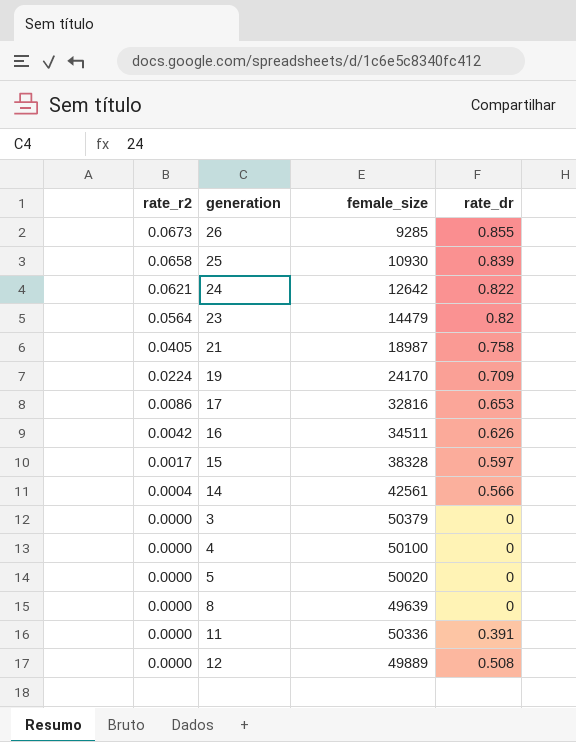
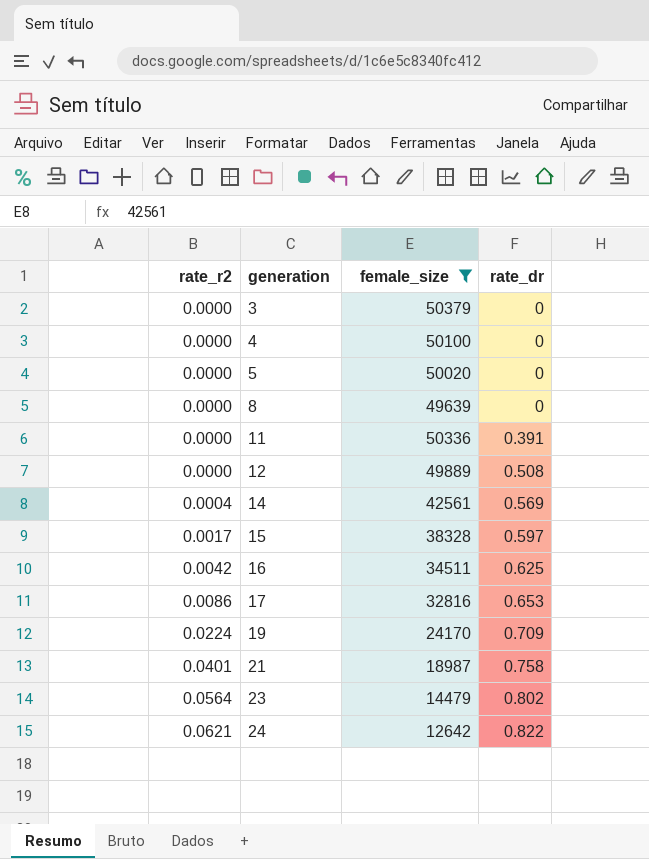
filter: none -> female_size >= 12642
row order: rate_r2 descending -> rate_r2 ascending
14 | rate_dr: 0.566 -> 0.569
16 | rate_dr: 0.626 -> 0.625
21 | rate_r2: 0.0405 -> 0.0401
23 | rate_dr: 0.82 -> 0.802

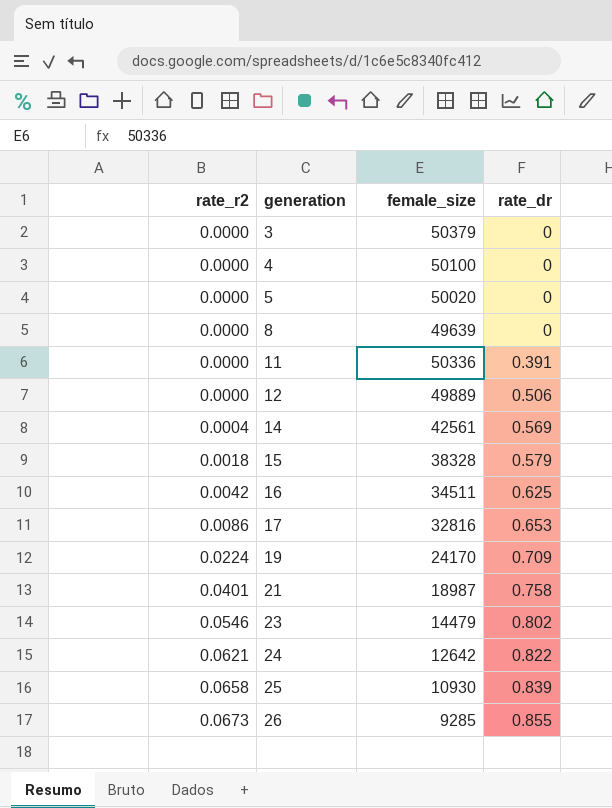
filter: female_size >= 12642 -> none
12 | rate_dr: 0.508 -> 0.506
15 | rate_r2: 0.0017 -> 0.0018
15 | rate_dr: 0.597 -> 0.579
23 | rate_r2: 0.0564 -> 0.0546

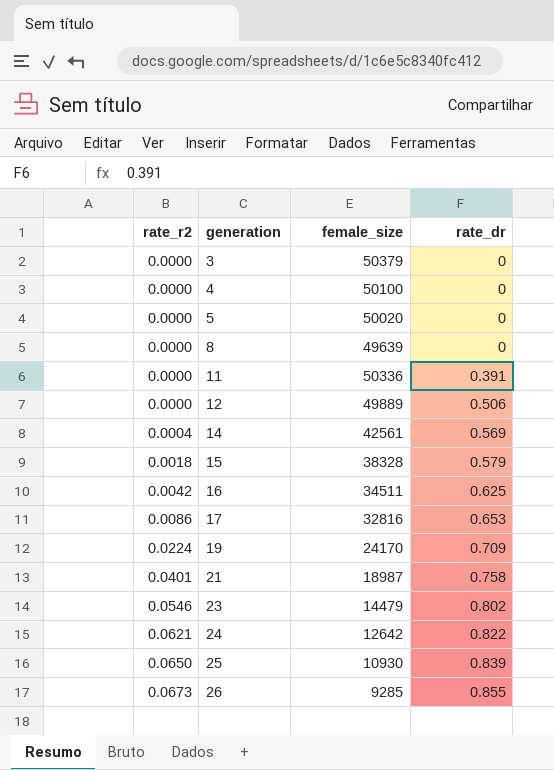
25 | rate_r2: 0.0658 -> 0.0650

